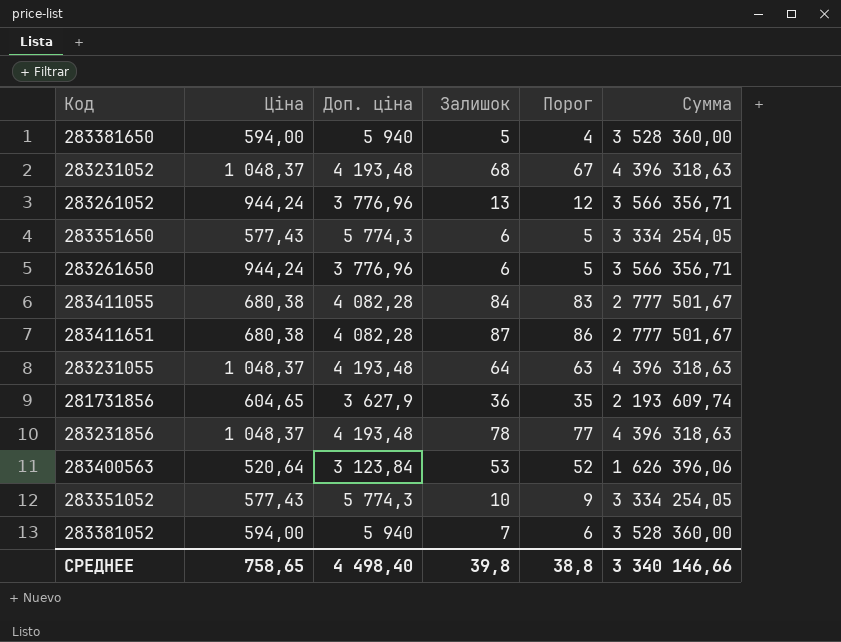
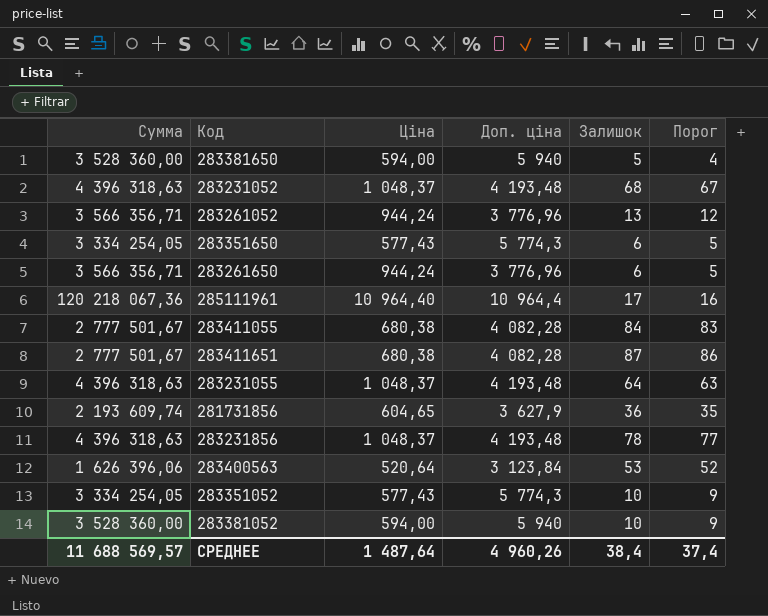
column Сумма | position: 6 -> 1
row 285111961: none -> 120 218 067,36 | 10 964,40 | 10 964,4 | 17 | 16
283381052 | Залишок: 7 -> 10
283381052 | Порог: 6 -> 9
СРЕДНЕЕ | Сумма: 3 340 146,66 -> 11 688 569,57
СРЕДНЕЕ | Ціна: 758,65 -> 1 487,64
СРЕДНЕЕ | Доп. ціна: 4 498,40 -> 4 960,26
СРЕДНЕЕ | Залишок: 39,8 -> 38,4
СРЕДНЕЕ | Порог: 38,8 -> 37,4

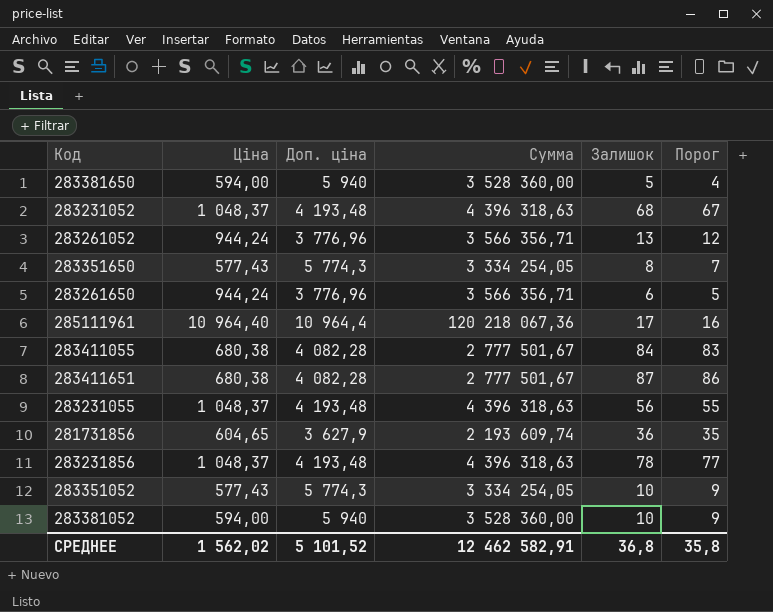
column Сумма | position: 1 -> 4
row 283400563: 1 626 396,06 | 520,64 | 3 123,84 | 53 | 52 -> none
283351650 | Залишок: 6 -> 8
283351650 | Порог: 5 -> 7
283231055 | Залишок: 64 -> 56
283231055 | Порог: 63 -> 55
СРЕДНЕЕ | Ціна: 1 487,64 -> 1 562,02
СРЕДНЕЕ | Доп. ціна: 4 960,26 -> 5 101,52
СРЕДНЕЕ | Сумма: 11 688 569,57 -> 12 462 582,91
СРЕДНЕЕ | Залишок: 38,4 -> 36,8
СРЕДНЕЕ | Порог: 37,4 -> 35,8

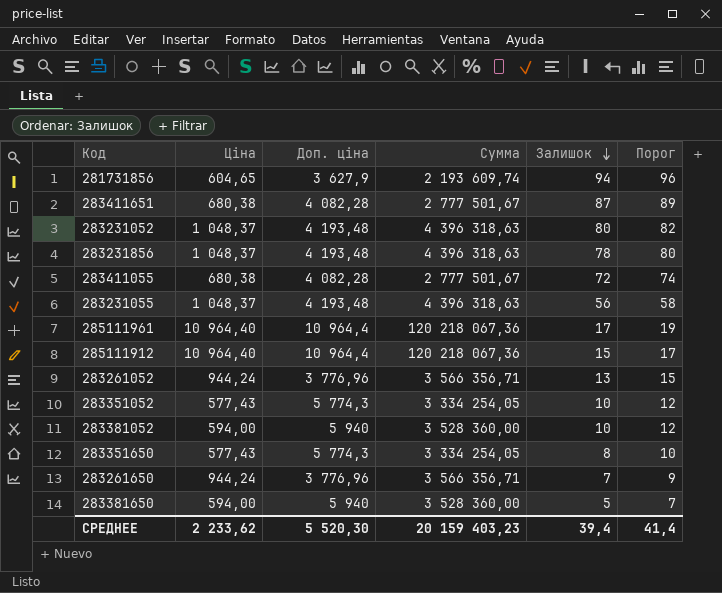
row order: none -> Залишок descending
column Порог | formula: [Залишок] - 1 -> [Залишок] + 2
281731856 | Залишок: 36 -> 94
283231052 | Залишок: 68 -> 80
283411055 | Залишок: 84 -> 72
row 285111912: none -> 10 964,40 | 10 964,4 | 120 218 067,36 | 15 | 17
283261650 | Залишок: 6 -> 7
СРЕДНЕЕ | Ціна: 1 562,02 -> 2 233,62
СРЕДНЕЕ | Доп. ціна: 5 101,52 -> 5 520,30
СРЕДНЕЕ | Сумма: 12 462 582,91 -> 20 159 403,23
СРЕДНЕЕ | Залишок: 36,8 -> 39,4
СРЕДНЕЕ | Порог: 35,8 -> 41,4

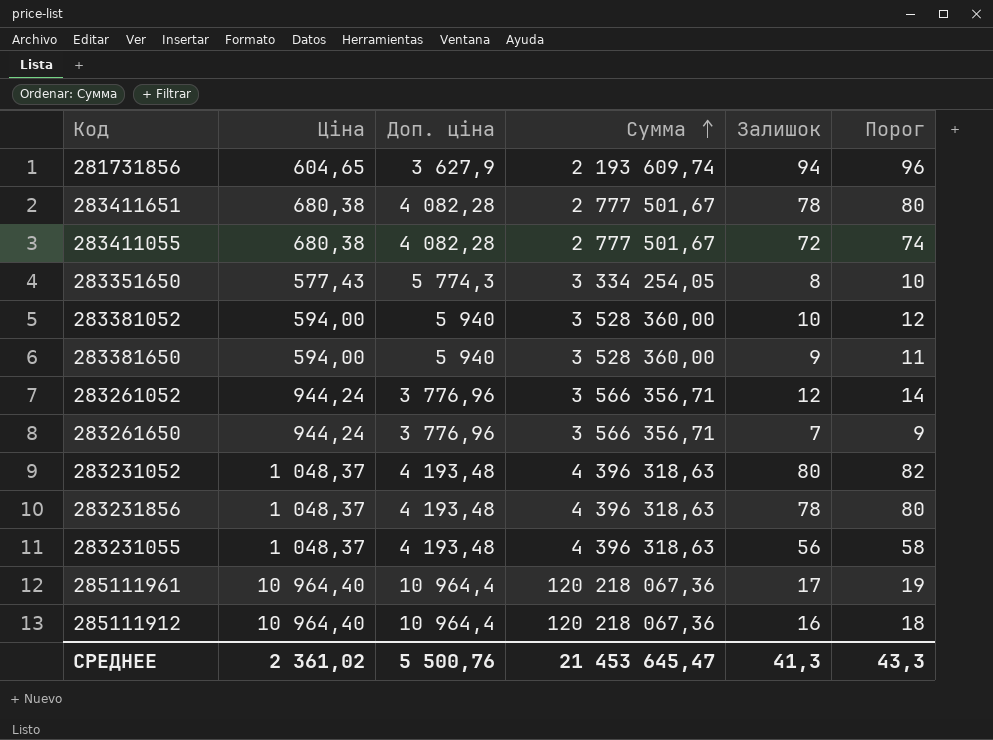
row order: Залишок descending -> Сумма ascending
row 283351052: 577,43 | 5 774,3 | 3 334 254,05 | 10 | 12 -> none
283411651 | Залишок: 87 -> 78
283411651 | Порог: 89 -> 80
283381650 | Залишок: 5 -> 9
283381650 | Порог: 7 -> 11
283261052 | Залишок: 13 -> 12
283261052 | Порог: 15 -> 14
285111912 | Залишок: 15 -> 16
285111912 | Порог: 17 -> 18
СРЕДНЕЕ | Ціна: 2 233,62 -> 2 361,02
СРЕДНЕЕ | Доп. ціна: 5 520,30 -> 5 500,76
СРЕДНЕЕ | Сумма: 20 159 403,23 -> 21 453 645,47
СРЕДНЕЕ | Залишок: 39,4 -> 41,3
СРЕДНЕЕ | Порог: 41,4 -> 43,3

